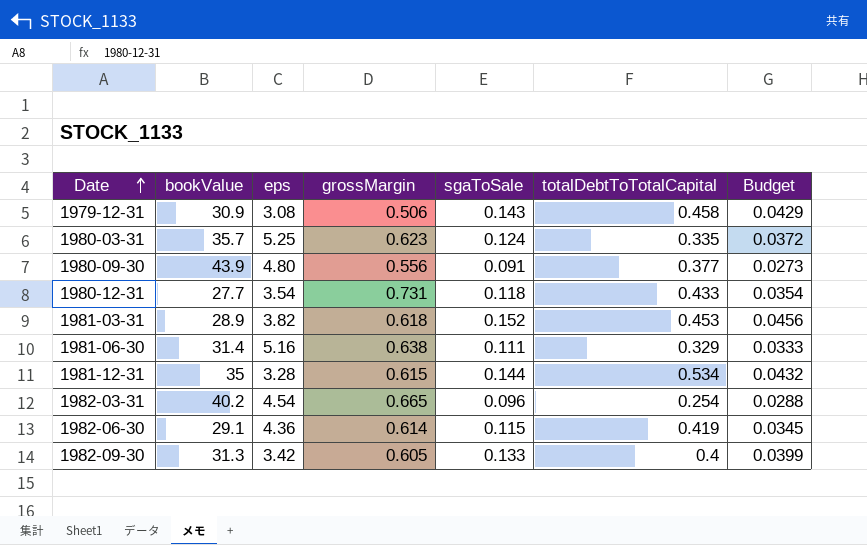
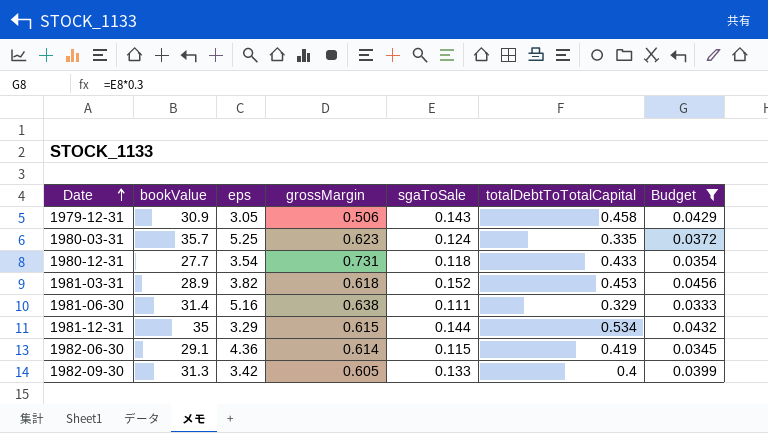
filter: none -> Budget >= 0.0333
1979-12-31 | eps: 3.08 -> 3.05
1981-12-31 | eps: 3.28 -> 3.29

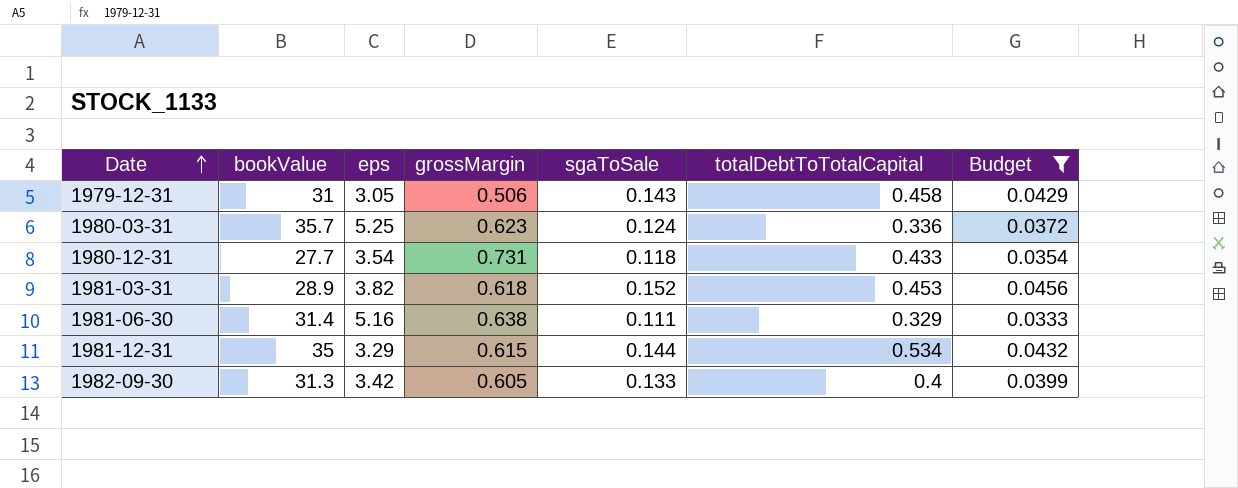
row 1982-06-30: 29.1 | 4.36 | 0.614 | 0.115 | 0.419 | 0.0345 -> none
1979-12-31 | bookValue: 30.9 -> 31
1980-03-31 | totalDebtToTotalCapital: 0.335 -> 0.336

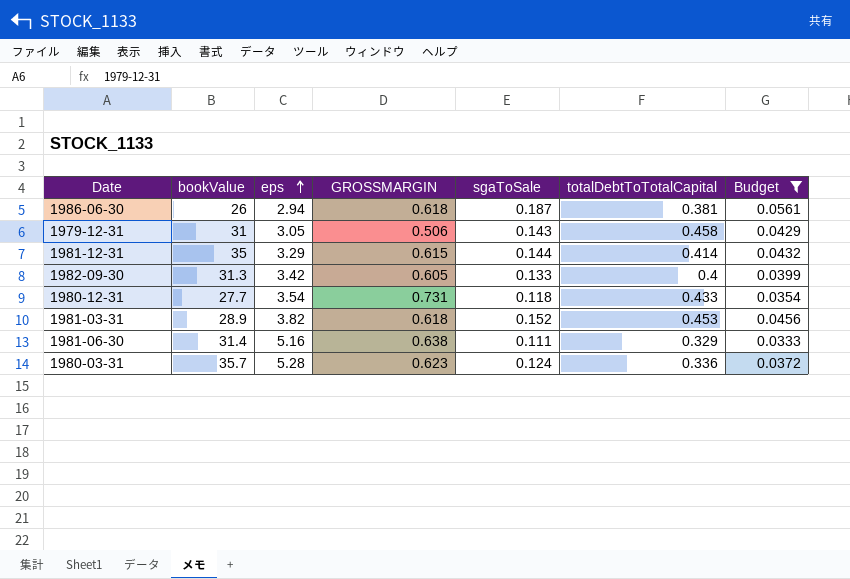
row order: Date ascending -> eps ascending
column name: grossMargin -> GROSSMARGIN
row 1986-06-30: none -> 26 | 2.94 | 0.618 | 0.187 | 0.381 | 0.0561
1981-12-31 | totalDebtToTotalCapital: 0.534 -> 0.414
1980-03-31 | eps: 5.25 -> 5.28

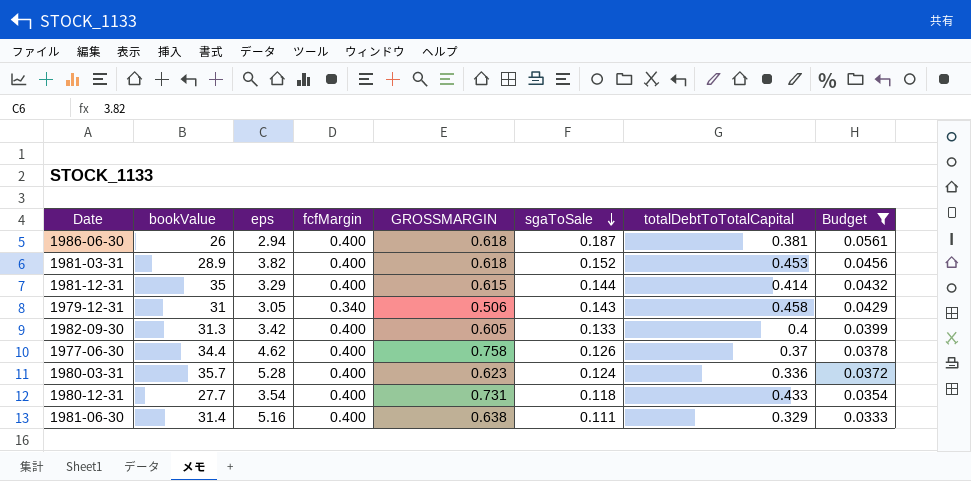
row order: eps ascending -> sgaToSale descending
column fcfMargin | position: none -> 4
row 1977-06-30: none -> 34.4 | 4.62 | 0.400 | 0.758 | 0.126 | 0.37 | 0.0378

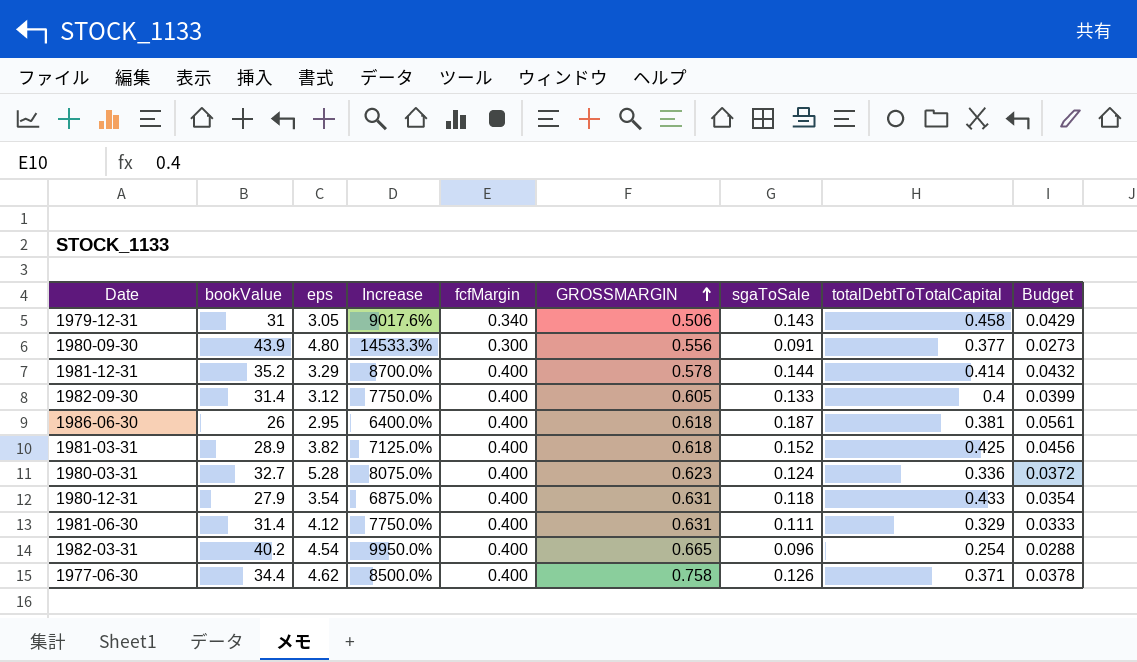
filter: Budget >= 0.0333 -> none
row order: sgaToSale descending -> GROSSMARGIN ascending
column Increase | formula: none -> ([bookValue] - [fcfMargin]) / [fcfMargin]
1981-12-31 | bookValue: 35 -> 35.2
1981-12-31 | GROSSMARGIN: 0.615 -> 0.578
1982-09-30 | bookValue: 31.3 -> 31.4
1982-09-30 | eps: 3.42 -> 3.12
1986-06-30 | eps: 2.94 -> 2.95
1981-03-31 | totalDebtToTotalCapital: 0.453 -> 0.425
1980-03-31 | bookValue: 35.7 -> 32.7
1980-12-31 | bookValue: 27.7 -> 27.9
1980-12-31 | GROSSMARGIN: 0.731 -> 0.631
1981-06-30 | eps: 5.16 -> 4.12
1981-06-30 | GROSSMARGIN: 0.638 -> 0.631
1977-06-30 | totalDebtToTotalCapital: 0.37 -> 0.371

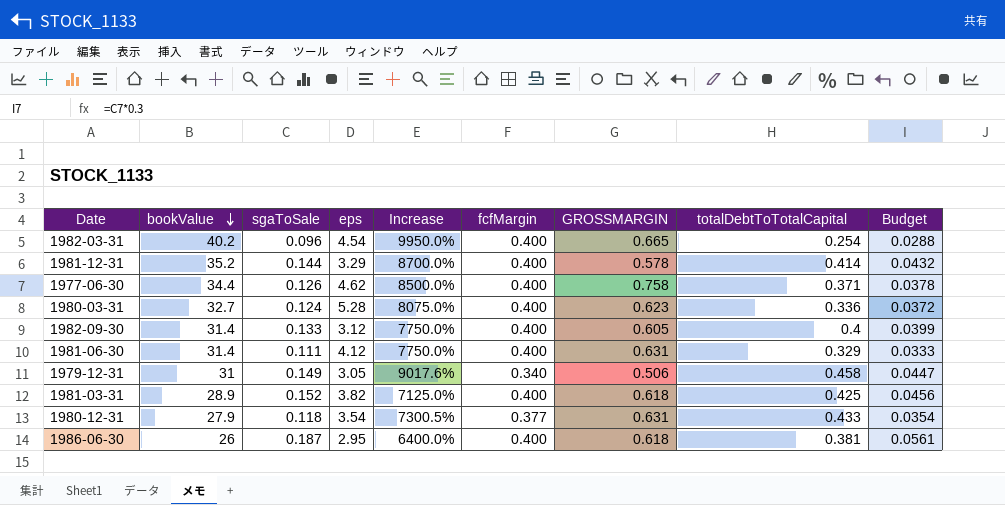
row order: GROSSMARGIN ascending -> bookValue descending
column sgaToSale | position: 7 -> 3
row 1980-09-30: 43.9 | 4.80 | 14533.3% | 0.300 | 0.556 | 0.091 | 0.377 | 0.0273 -> none
1979-12-31 | sgaToSale: 0.143 -> 0.149
1979-12-31 | Budget: 0.0429 -> 0.0447
1980-12-31 | Increase: 6875.0% -> 7300.5%
1980-12-31 | fcfMargin: 0.400 -> 0.377

